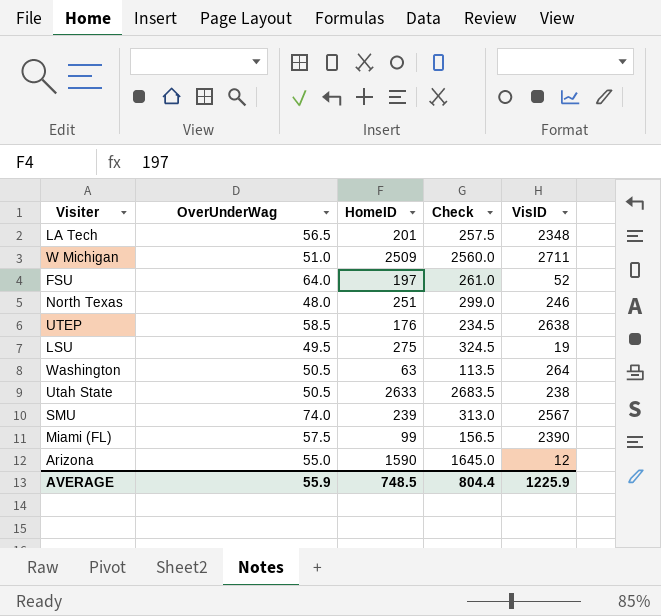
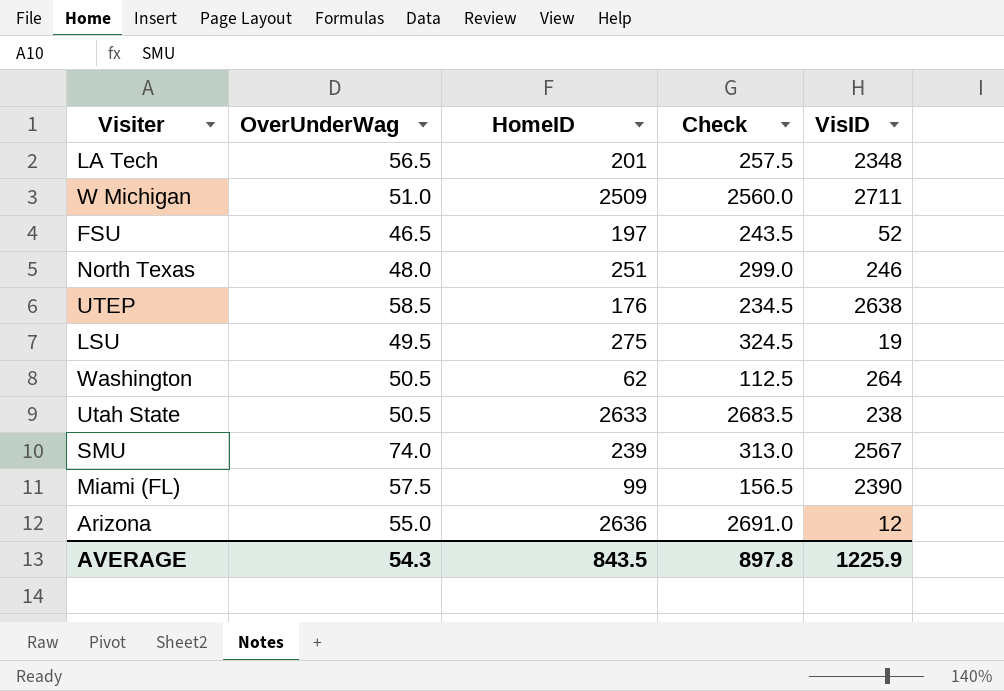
FSU | OverUnderWag: 64.0 -> 46.5
FSU | Check: 261.0 -> 243.5
Washington | HomeID: 63 -> 62
Washington | Check: 113.5 -> 112.5
Arizona | HomeID: 1590 -> 2636
Arizona | Check: 1645.0 -> 2691.0
AVERAGE | OverUnderWag: 55.9 -> 54.3
AVERAGE | HomeID: 748.5 -> 843.5
AVERAGE | Check: 804.4 -> 897.8

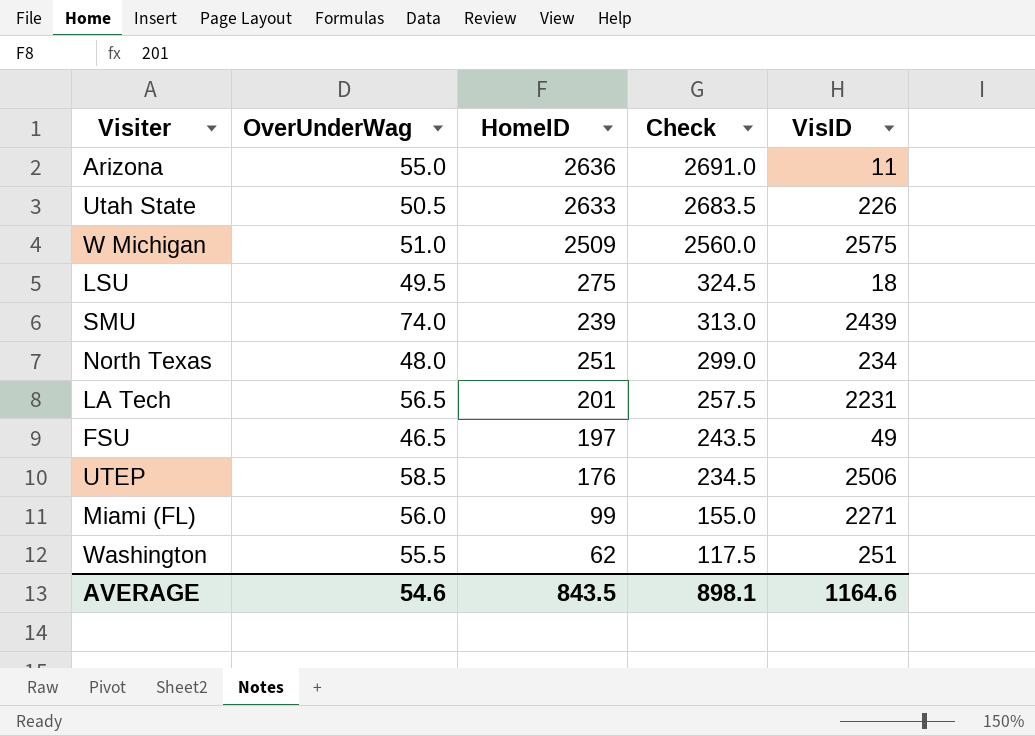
row order: none -> Check descending
Arizona | VisID: 12 -> 11
Utah State | VisID: 238 -> 226
W Michigan | VisID: 2711 -> 2575
LSU | VisID: 19 -> 18
SMU | VisID: 2567 -> 2439
North Texas | VisID: 246 -> 234
LA Tech | VisID: 2348 -> 2231
FSU | VisID: 52 -> 49
UTEP | VisID: 2638 -> 2506
Miami (FL) | OverUnderWag: 57.5 -> 56.0
Miami (FL) | Check: 156.5 -> 155.0
Miami (FL) | VisID: 2390 -> 2271
Washington | OverUnderWag: 50.5 -> 55.5
Washington | Check: 112.5 -> 117.5
Washington | VisID: 264 -> 251
AVERAGE | OverUnderWag: 54.3 -> 54.6
AVERAGE | Check: 897.8 -> 898.1
AVERAGE | VisID: 1225.9 -> 1164.6

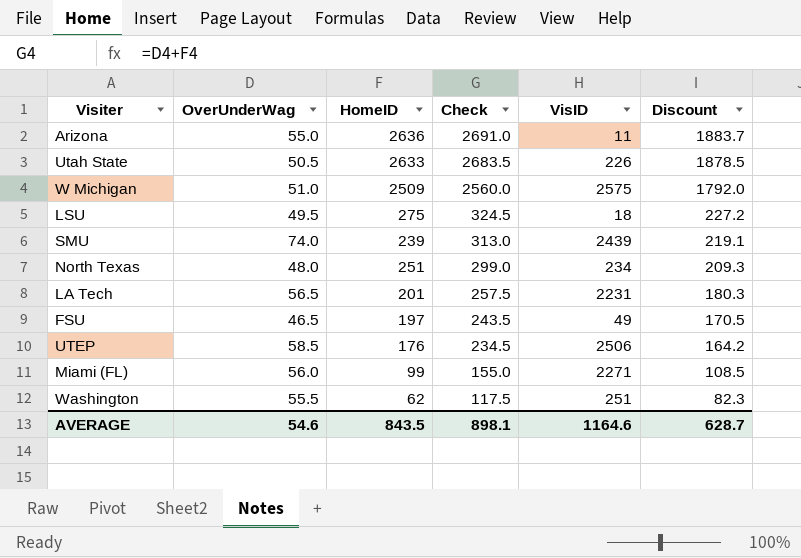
column Discount | formula: none -> [Check] * 0.7

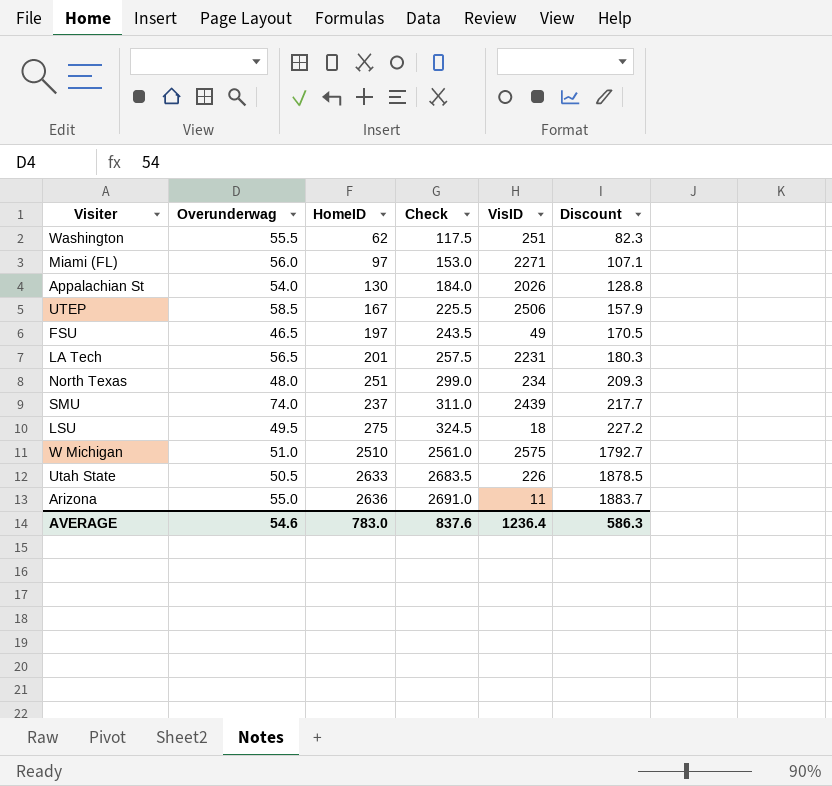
row order: Check descending -> Check ascending
column name: OverUnderWag -> Overunderwag
Miami (FL) | HomeID: 99 -> 97
Miami (FL) | Check: 155.0 -> 153.0
Miami (FL) | Discount: 108.5 -> 107.1
row Appalachian St: none -> 54.0 | 130 | 184.0 | 2026 | 128.8
UTEP | HomeID: 176 -> 167
UTEP | Check: 234.5 -> 225.5
UTEP | Discount: 164.2 -> 157.9
SMU | HomeID: 239 -> 237
SMU | Check: 313.0 -> 311.0
SMU | Discount: 219.1 -> 217.7
W Michigan | HomeID: 2509 -> 2510
W Michigan | Check: 2560.0 -> 2561.0
W Michigan | Discount: 1792.0 -> 1792.7
AVERAGE | HomeID: 843.5 -> 783.0
AVERAGE | Check: 898.1 -> 837.6
AVERAGE | VisID: 1164.6 -> 1236.4
AVERAGE | Discount: 628.7 -> 586.3

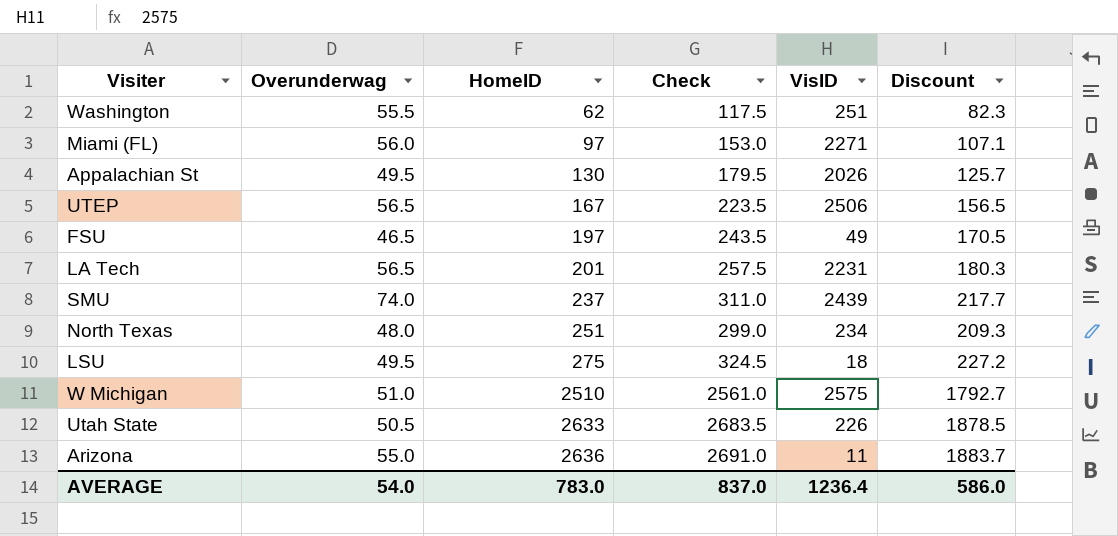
row order: Check ascending -> HomeID ascending
Appalachian St | Overunderwag: 54.0 -> 49.5
Appalachian St | Check: 184.0 -> 179.5
Appalachian St | Discount: 128.8 -> 125.7
UTEP | Overunderwag: 58.5 -> 56.5
UTEP | Check: 225.5 -> 223.5
UTEP | Discount: 157.9 -> 156.5
AVERAGE | Overunderwag: 54.6 -> 54.0
AVERAGE | Check: 837.6 -> 837.0
AVERAGE | Discount: 586.3 -> 586.0

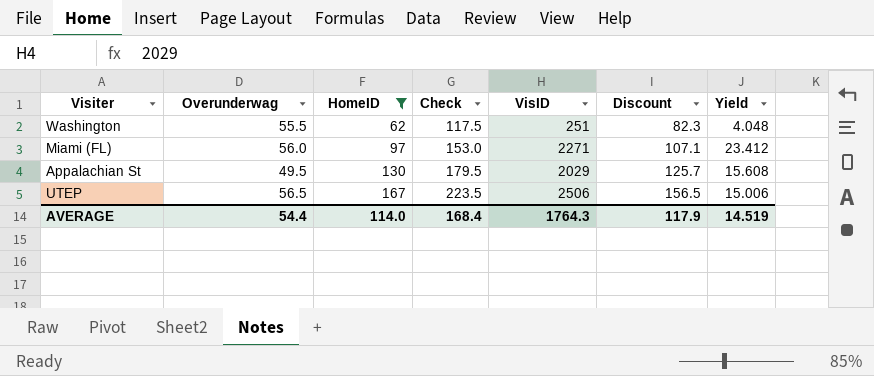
filter: none -> HomeID <= 167
column Yield | formula: none -> [VisID] / [HomeID]
Appalachian St | VisID: 2026 -> 2029
AVERAGE | Overunderwag: 54.0 -> 54.4
AVERAGE | HomeID: 783.0 -> 114.0
AVERAGE | Check: 837.0 -> 168.4
AVERAGE | VisID: 1236.4 -> 1764.3
AVERAGE | Discount: 586.0 -> 117.9

